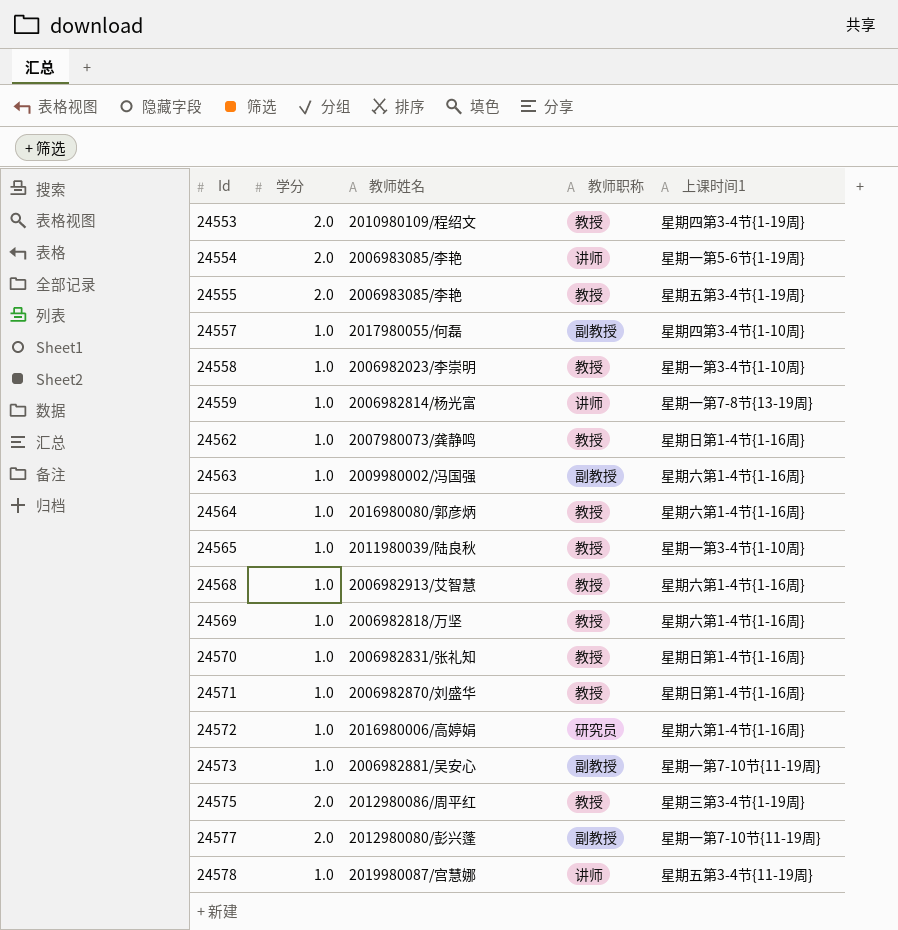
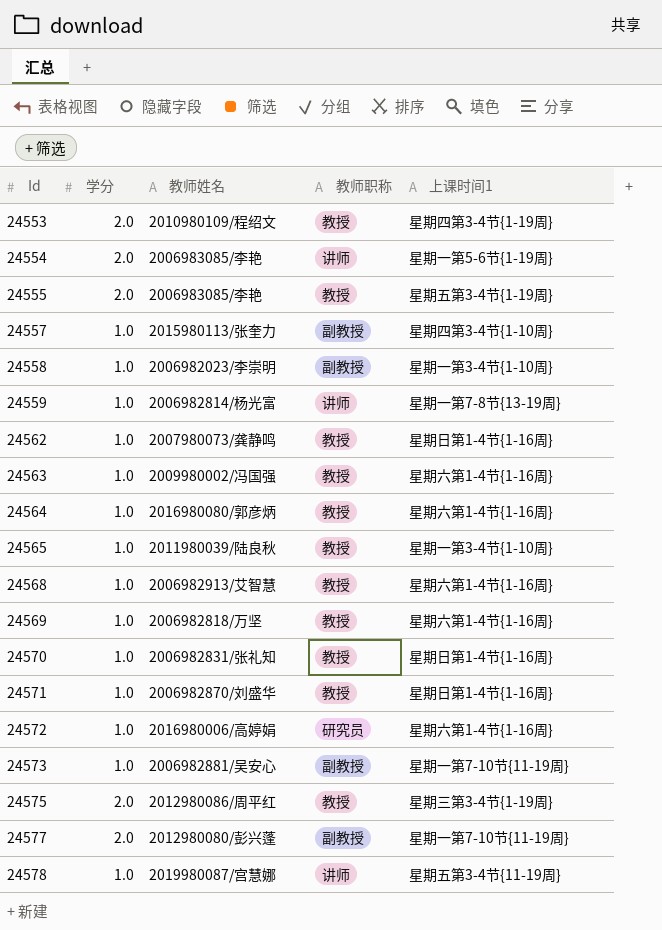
24557 | 教师姓名: 2017980055/何磊 -> 2015980113/张奎力
24558 | 教师职称: 教授 -> 副教授
24563 | 教师职称: 副教授 -> 教授

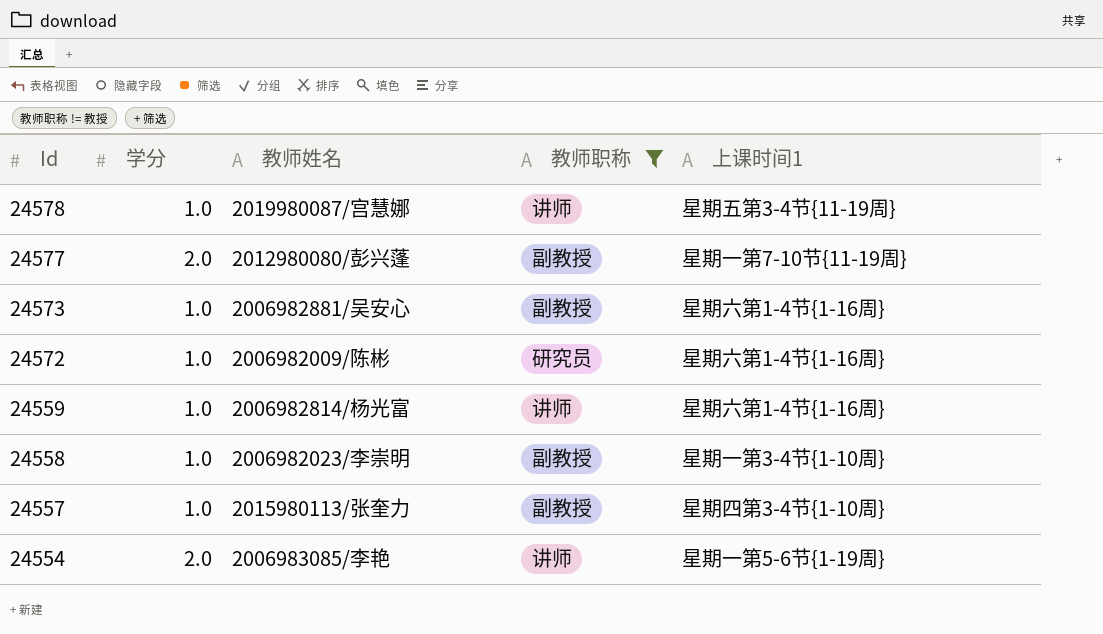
filter: none -> 教师职称 != 教授
row order: Id ascending -> Id descending
24573 | 上课时间1: 星期一第7-10节{11-19周} -> 星期六第1-4节{1-16周}
24572 | 教师姓名: 2016980006/高婷娟 -> 2006982009/陈彬
24559 | 上课时间1: 星期一第7-8节{13-19周} -> 星期六第1-4节{1-16周}

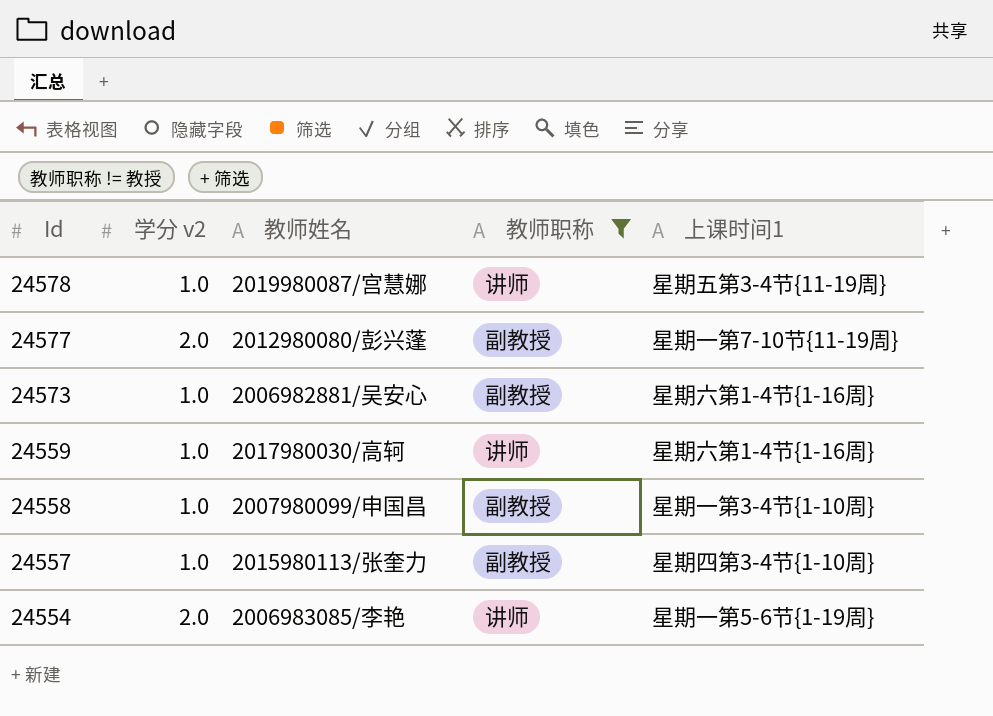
column name: 学分 -> 学分 v2
row 24572: 1.0 | 2006982009/陈彬 | 研究员 | 星期六第1-4节{1-16周} -> none
24559 | 教师姓名: 2006982814/杨光富 -> 2017980030/高轲
24558 | 教师姓名: 2006982023/李崇明 -> 2007980099/申国昌

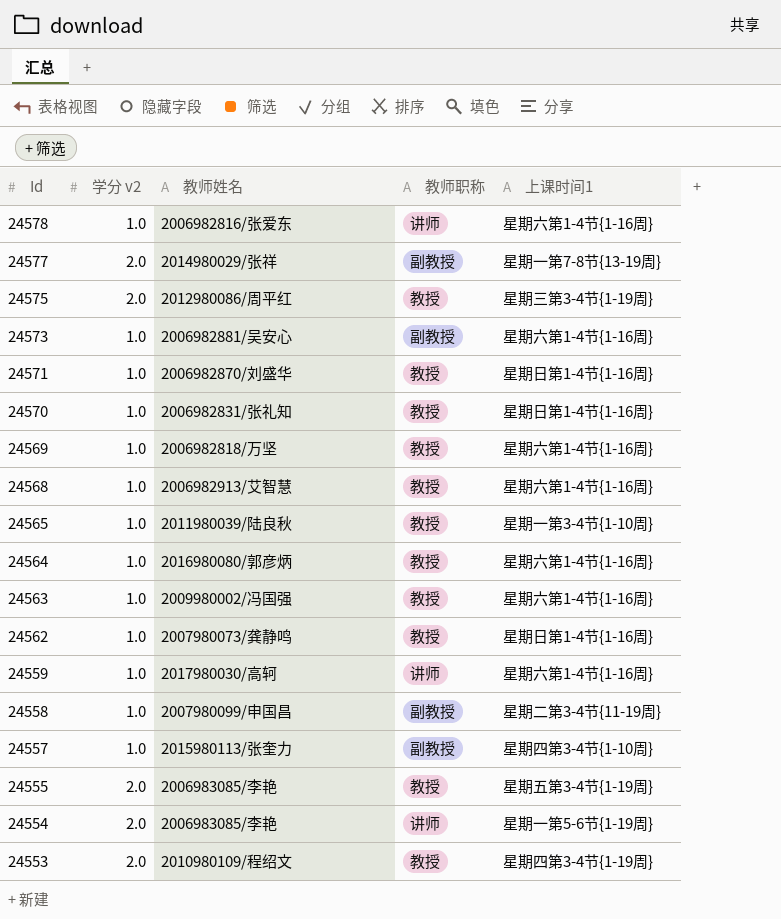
filter: 教师职称 != 教授 -> none
24578 | 教师姓名: 2019980087/宫慧娜 -> 2006982816/张爱东
24578 | 上课时间1: 星期五第3-4节{11-19周} -> 星期六第1-4节{1-16周}
24577 | 教师姓名: 2012980080/彭兴蓬 -> 2014980029/张祥
24577 | 上课时间1: 星期一第7-10节{11-19周} -> 星期一第7-8节{13-19周}
24558 | 上课时间1: 星期一第3-4节{1-10周} -> 星期二第3-4节{11-19周}

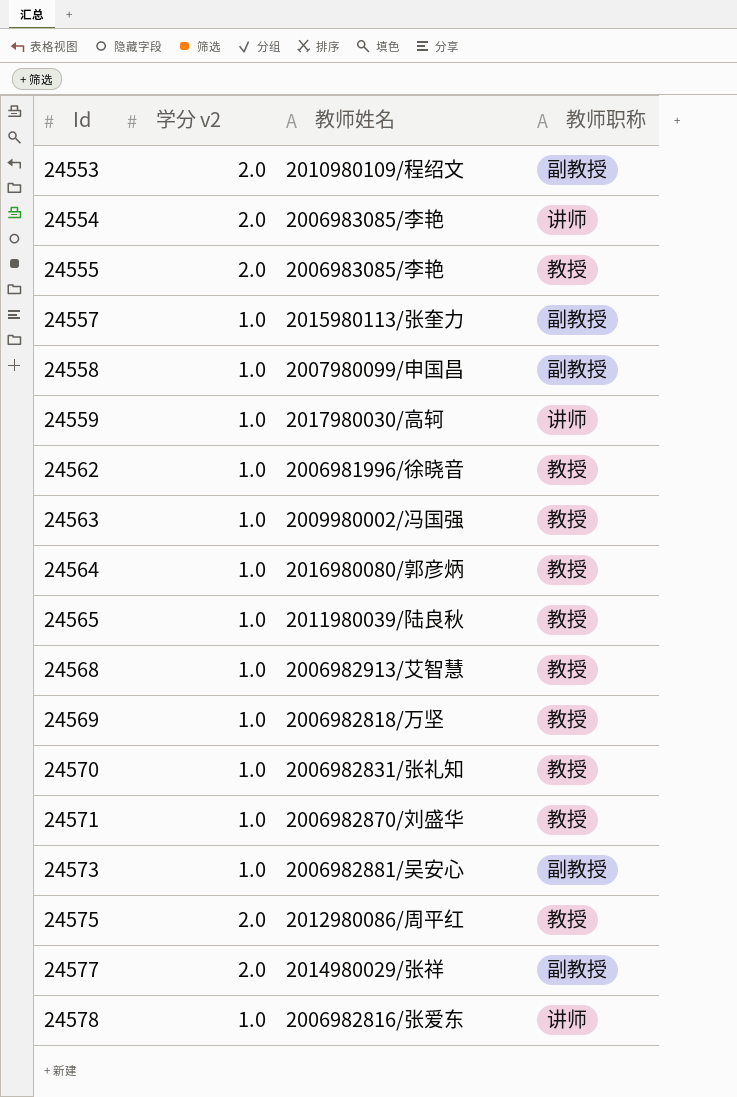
row order: Id descending -> Id ascending
column 上课时间1 | position: 5 -> none
24553 | 教师职称: 教授 -> 副教授
24562 | 教师姓名: 2007980073/龚静鸣 -> 2006981996/徐晓音

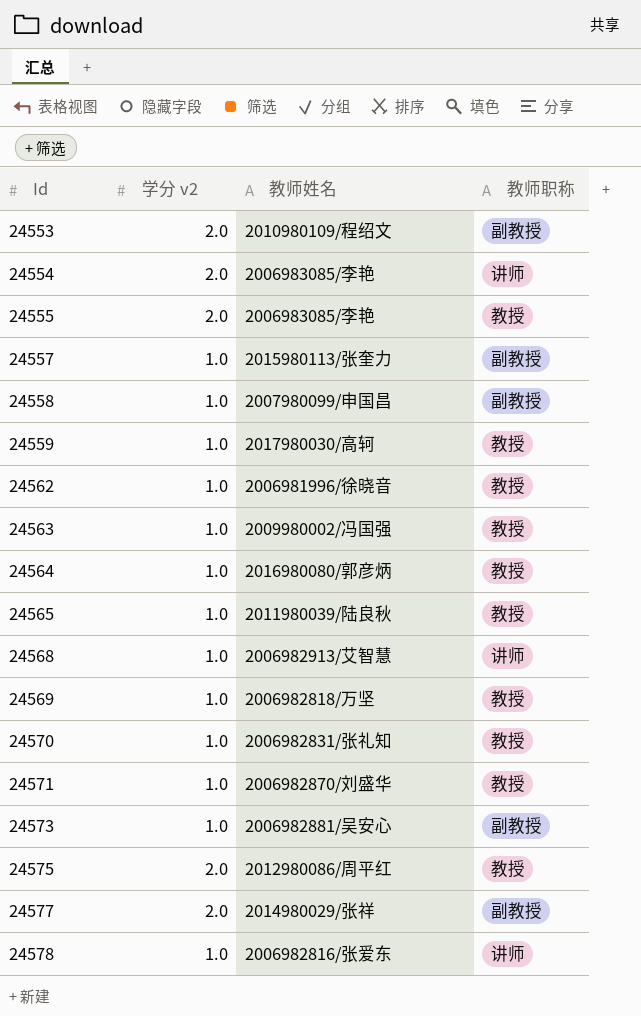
24559 | 教师职称: 讲师 -> 教授
24568 | 教师职称: 教授 -> 讲师

